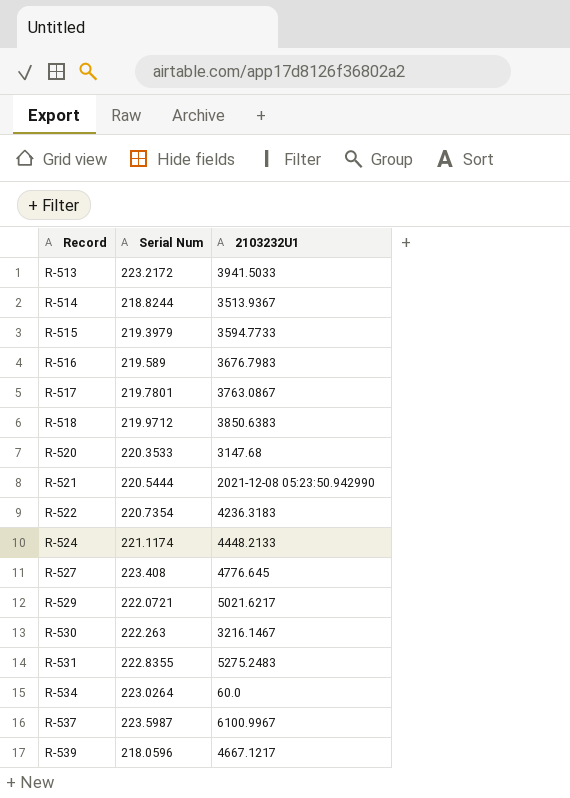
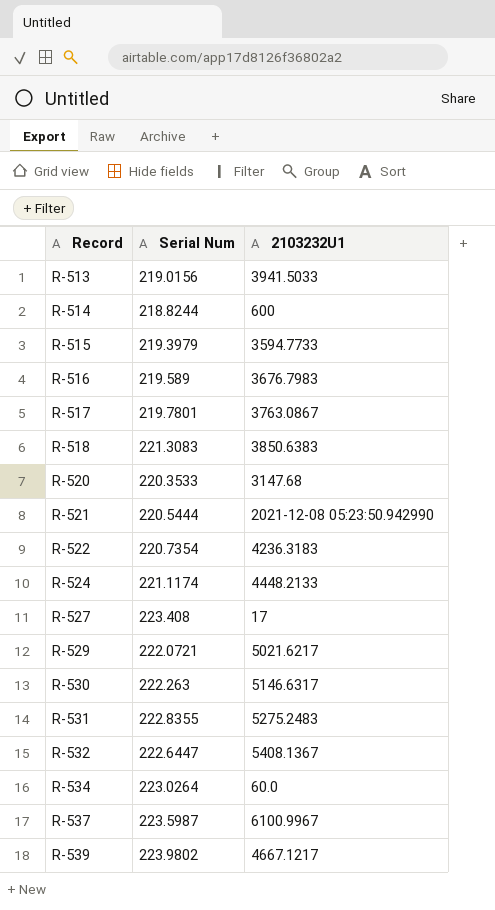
R-513 | Serial Num: 223.2172 -> 219.0156
R-514 | 2103232U1: 3513.9367 -> 600
R-518 | Serial Num: 219.9712 -> 221.3083
R-527 | 2103232U1: 4776.645 -> 17
R-530 | 2103232U1: 3216.1467 -> 5146.6317
row R-532: none -> 222.6447 | 5408.1367
R-539 | Serial Num: 218.0596 -> 223.9802

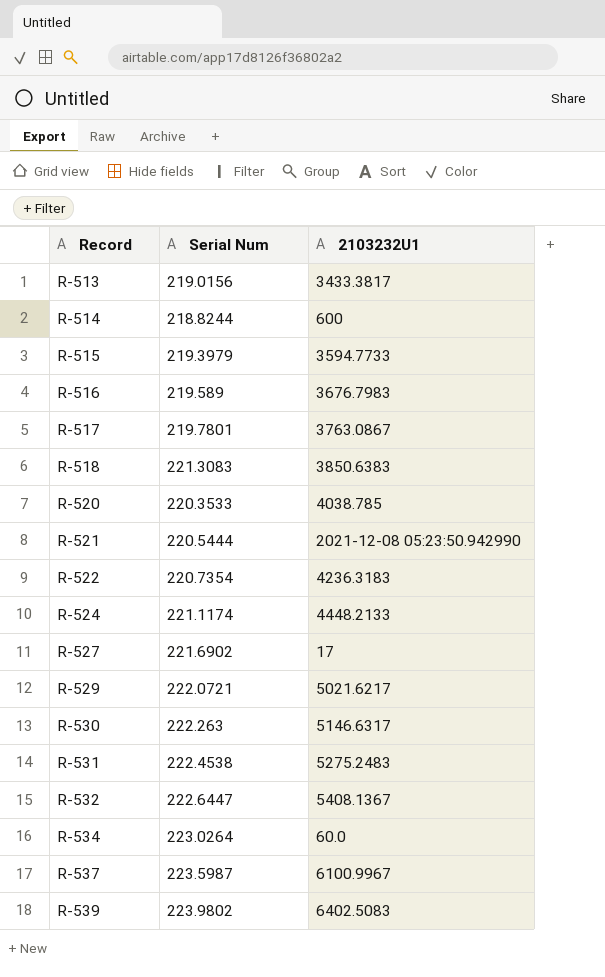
R-513 | 2103232U1: 3941.5033 -> 3433.3817
R-520 | 2103232U1: 3147.68 -> 4038.785
R-527 | Serial Num: 223.408 -> 221.6902
R-531 | Serial Num: 222.8355 -> 222.4538
R-539 | 2103232U1: 4667.1217 -> 6402.5083

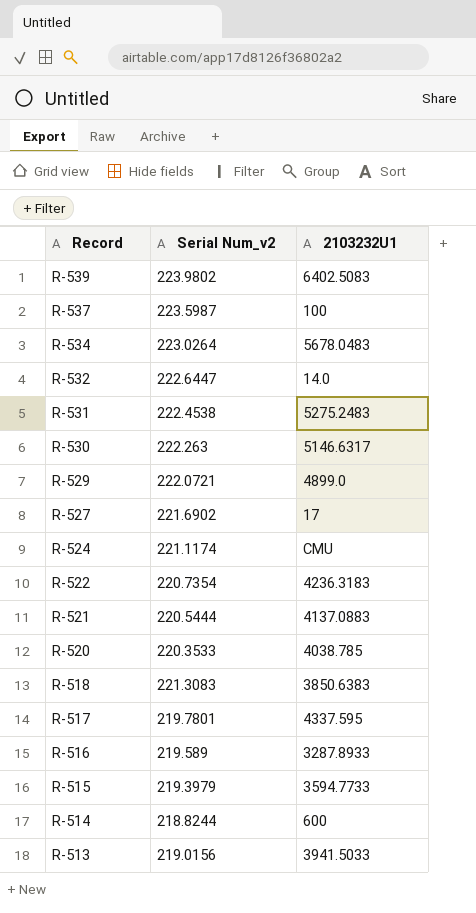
row order: Record ascending -> Record descending
column name: Serial Num -> Serial Num_v2
R-537 | 2103232U1: 6100.9967 -> 100
R-534 | 2103232U1: 60.0 -> 5678.0483
R-532 | 2103232U1: 5408.1367 -> 14.0
R-529 | 2103232U1: 5021.6217 -> 4899.0
R-524 | 2103232U1: 4448.2133 -> CMU
R-521 | 2103232U1: 2021-12-08 05:23:50.942990 -> 4137.0883
R-517 | 2103232U1: 3763.0867 -> 4337.595
R-516 | 2103232U1: 3676.7983 -> 3287.8933
R-513 | 2103232U1: 3433.3817 -> 3941.5033

